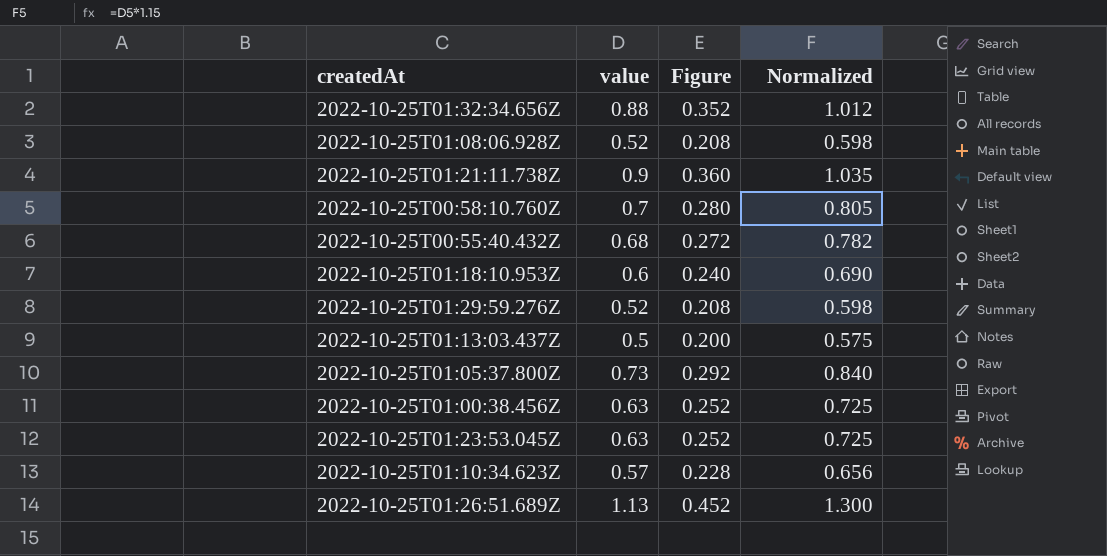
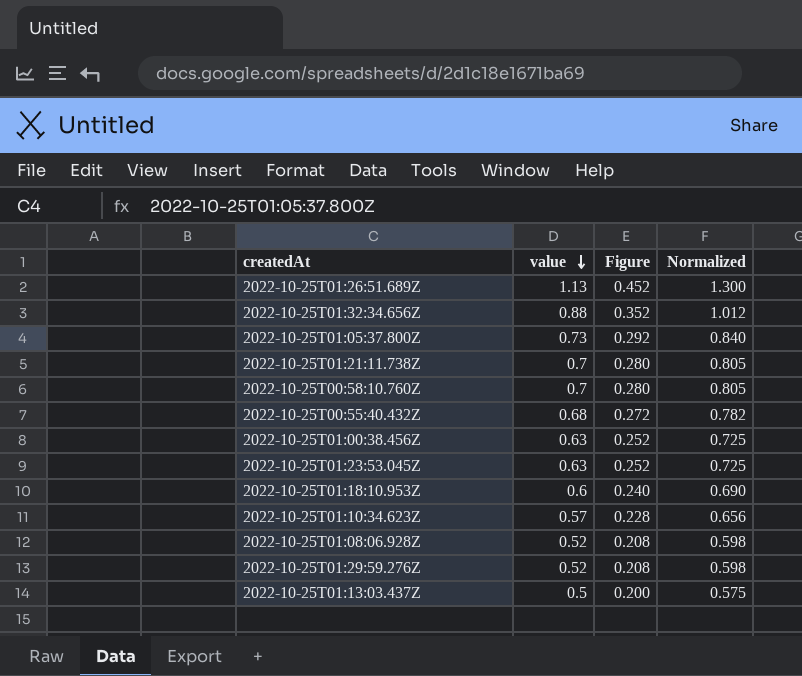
row order: none -> value descending
2022-10-25T01:21:11.738Z | value: 0.9 -> 0.7
2022-10-25T01:21:11.738Z | Figure: 0.360 -> 0.280
2022-10-25T01:21:11.738Z | Normalized: 1.035 -> 0.805

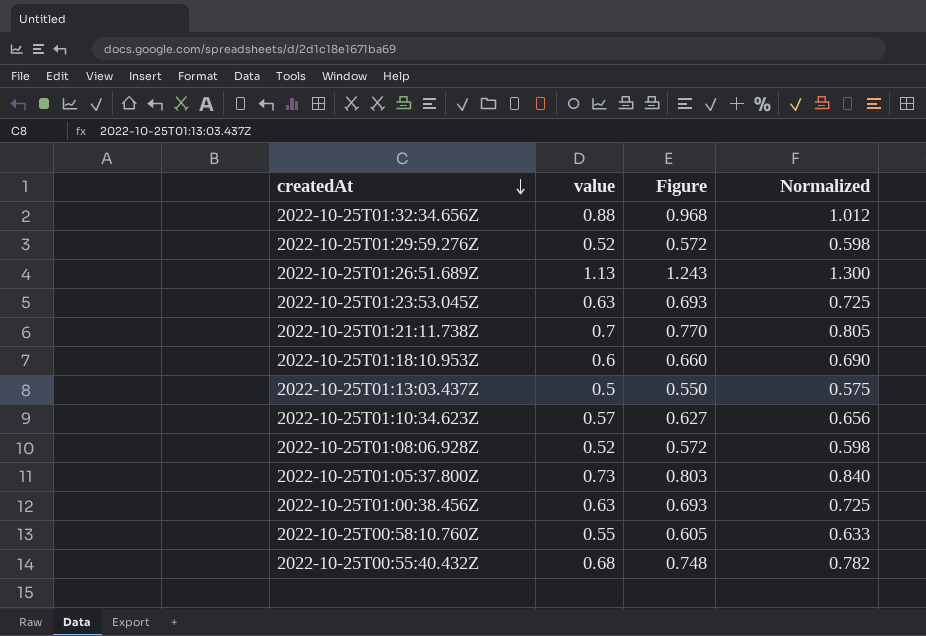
row order: value descending -> createdAt descending
column Figure | formula: [value] * 0.4 -> [value] * 1.1
2022-10-25T00:58:10.760Z | value: 0.7 -> 0.55
2022-10-25T00:58:10.760Z | Normalized: 0.805 -> 0.633

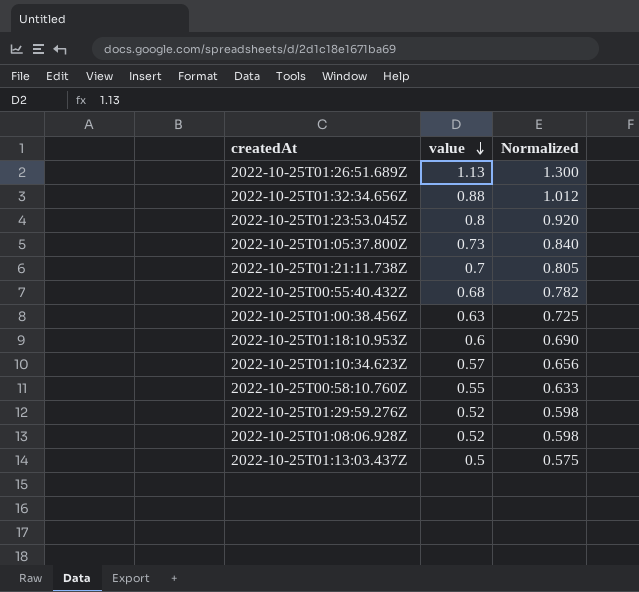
row order: createdAt descending -> value descending
column Figure | formula: [value] * 1.1 -> none
2022-10-25T01:23:53.045Z | value: 0.63 -> 0.8
2022-10-25T01:23:53.045Z | Normalized: 0.725 -> 0.920

